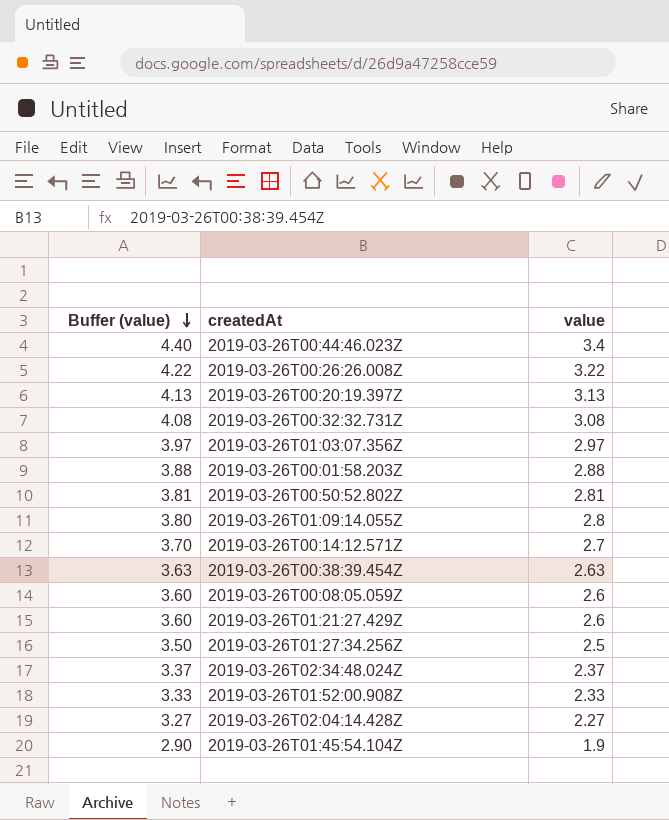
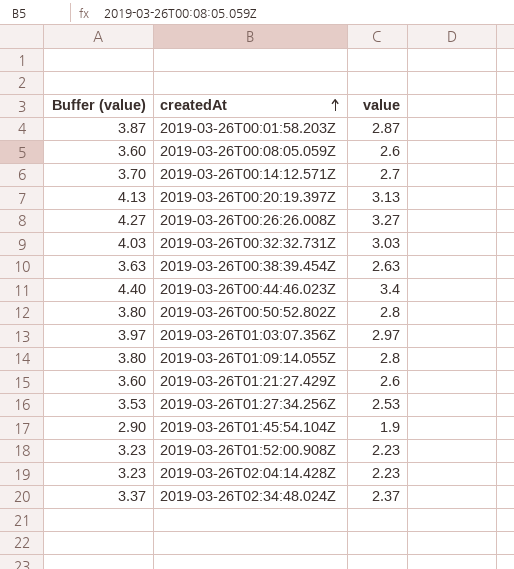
row order: Buffer (value) descending -> createdAt ascending
2019-03-26T00:01:58.203Z | Buffer (value): 3.88 -> 3.87
2019-03-26T00:01:58.203Z | value: 2.88 -> 2.87
2019-03-26T00:26:26.008Z | Buffer (value): 4.22 -> 4.27
2019-03-26T00:26:26.008Z | value: 3.22 -> 3.27
2019-03-26T00:32:32.731Z | Buffer (value): 4.08 -> 4.03
2019-03-26T00:32:32.731Z | value: 3.08 -> 3.03
2019-03-26T00:50:52.802Z | Buffer (value): 3.81 -> 3.80
2019-03-26T00:50:52.802Z | value: 2.81 -> 2.8
2019-03-26T01:27:34.256Z | Buffer (value): 3.50 -> 3.53
2019-03-26T01:27:34.256Z | value: 2.5 -> 2.53
2019-03-26T01:52:00.908Z | Buffer (value): 3.33 -> 3.23
2019-03-26T01:52:00.908Z | value: 2.33 -> 2.23
2019-03-26T02:04:14.428Z | Buffer (value): 3.27 -> 3.23
2019-03-26T02:04:14.428Z | value: 2.27 -> 2.23

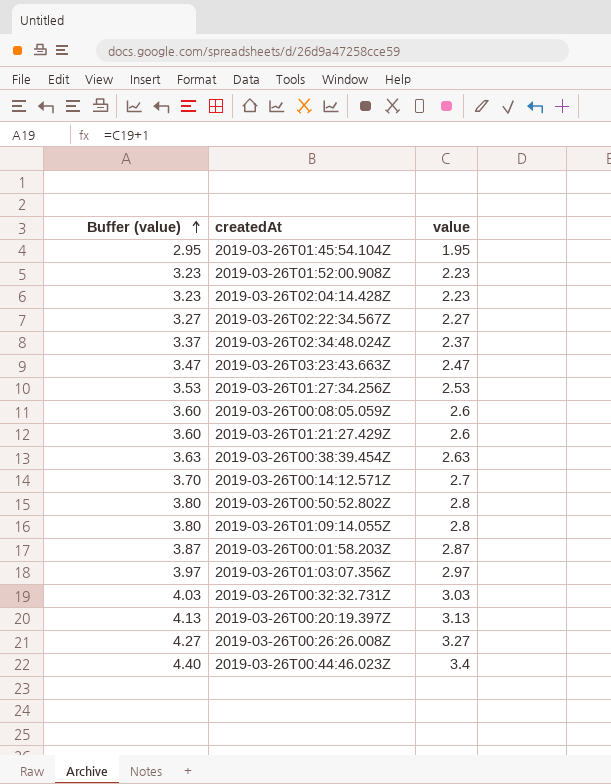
row order: createdAt ascending -> Buffer (value) ascending
2019-03-26T01:45:54.104Z | Buffer (value): 2.90 -> 2.95
2019-03-26T01:45:54.104Z | value: 1.9 -> 1.95
row 2019-03-26T02:22:34.567Z: none -> 3.27 | 2.27
row 2019-03-26T03:23:43.663Z: none -> 3.47 | 2.47

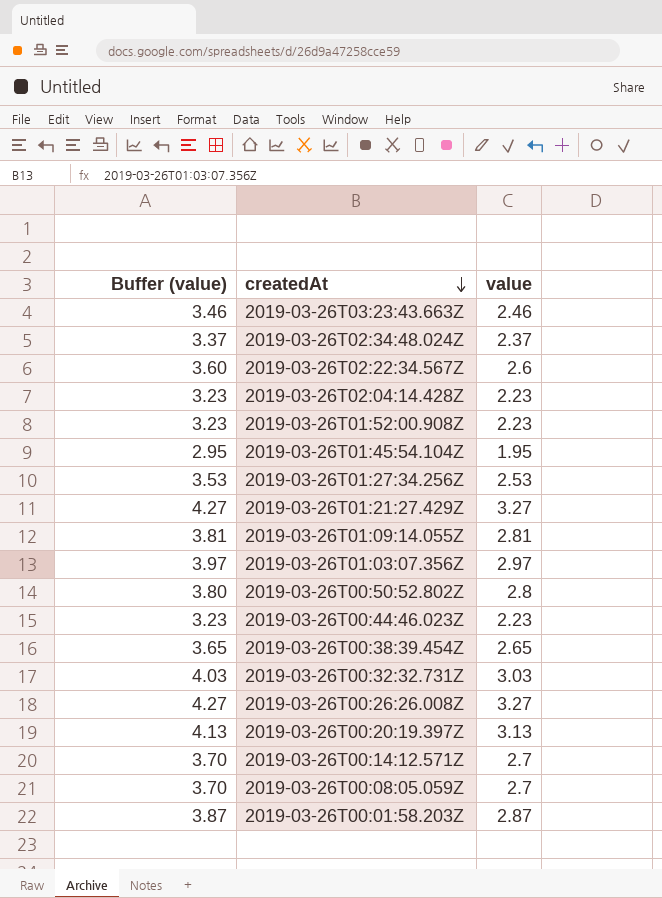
row order: Buffer (value) ascending -> createdAt descending
2019-03-26T03:23:43.663Z | Buffer (value): 3.47 -> 3.46
2019-03-26T03:23:43.663Z | value: 2.47 -> 2.46
2019-03-26T02:22:34.567Z | Buffer (value): 3.27 -> 3.60
2019-03-26T02:22:34.567Z | value: 2.27 -> 2.6
2019-03-26T01:21:27.429Z | Buffer (value): 3.60 -> 4.27
2019-03-26T01:21:27.429Z | value: 2.6 -> 3.27
2019-03-26T01:09:14.055Z | Buffer (value): 3.80 -> 3.81
2019-03-26T01:09:14.055Z | value: 2.8 -> 2.81
2019-03-26T00:44:46.023Z | Buffer (value): 4.40 -> 3.23
2019-03-26T00:44:46.023Z | value: 3.4 -> 2.23
2019-03-26T00:38:39.454Z | Buffer (value): 3.63 -> 3.65
2019-03-26T00:38:39.454Z | value: 2.63 -> 2.65
2019-03-26T00:08:05.059Z | Buffer (value): 3.60 -> 3.70
2019-03-26T00:08:05.059Z | value: 2.6 -> 2.7

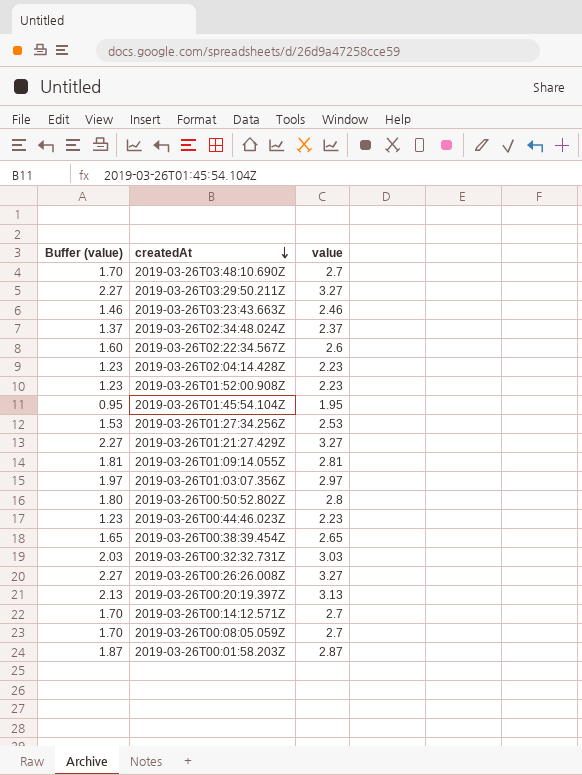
column Buffer (value) | formula: [value] + 1 -> [value] - 1
row 2019-03-26T03:48:10.690Z: none -> 1.70 | 2.7
row 2019-03-26T03:29:50.211Z: none -> 2.27 | 3.27

